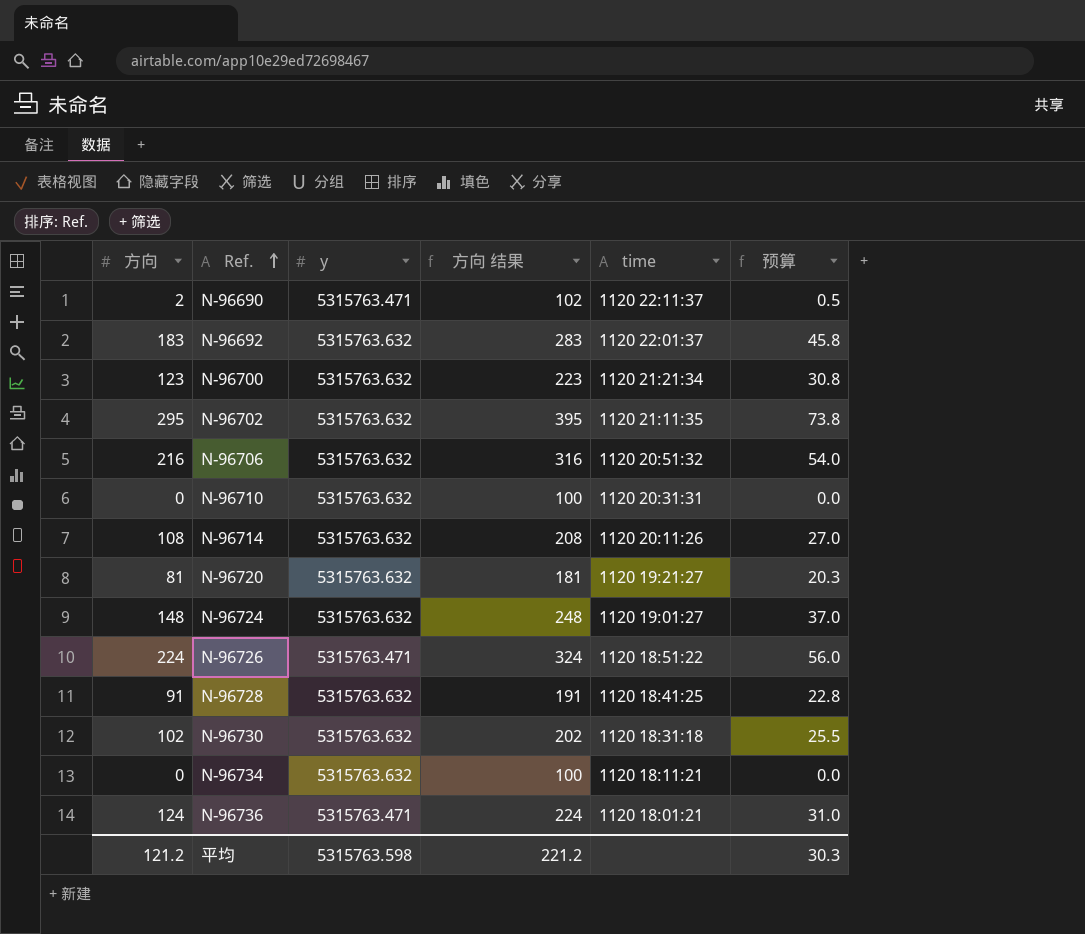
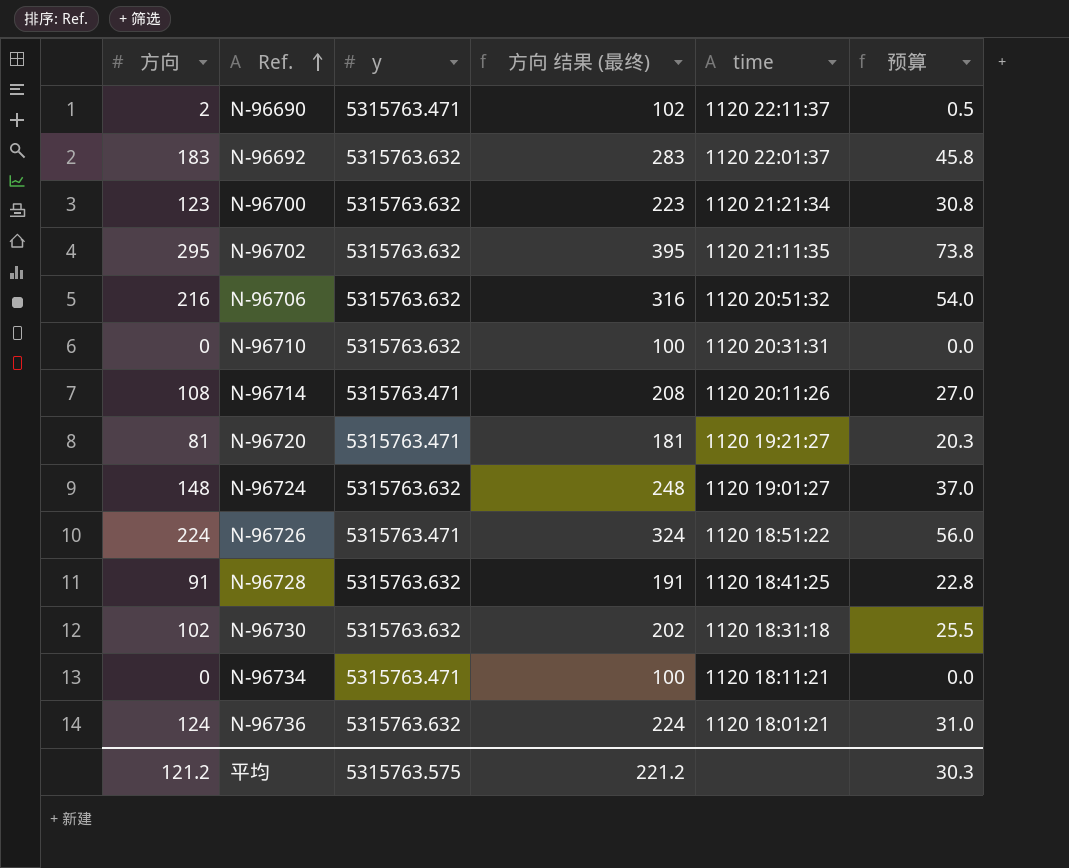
column name: 方向 结果 -> 方向 结果 (最终)
N-96714 | y: 5315763.632 -> 5315763.471
N-96720 | y: 5315763.632 -> 5315763.471
N-96734 | y: 5315763.632 -> 5315763.471
N-96736 | y: 5315763.471 -> 5315763.632
平均 | y: 5315763.598 -> 5315763.575

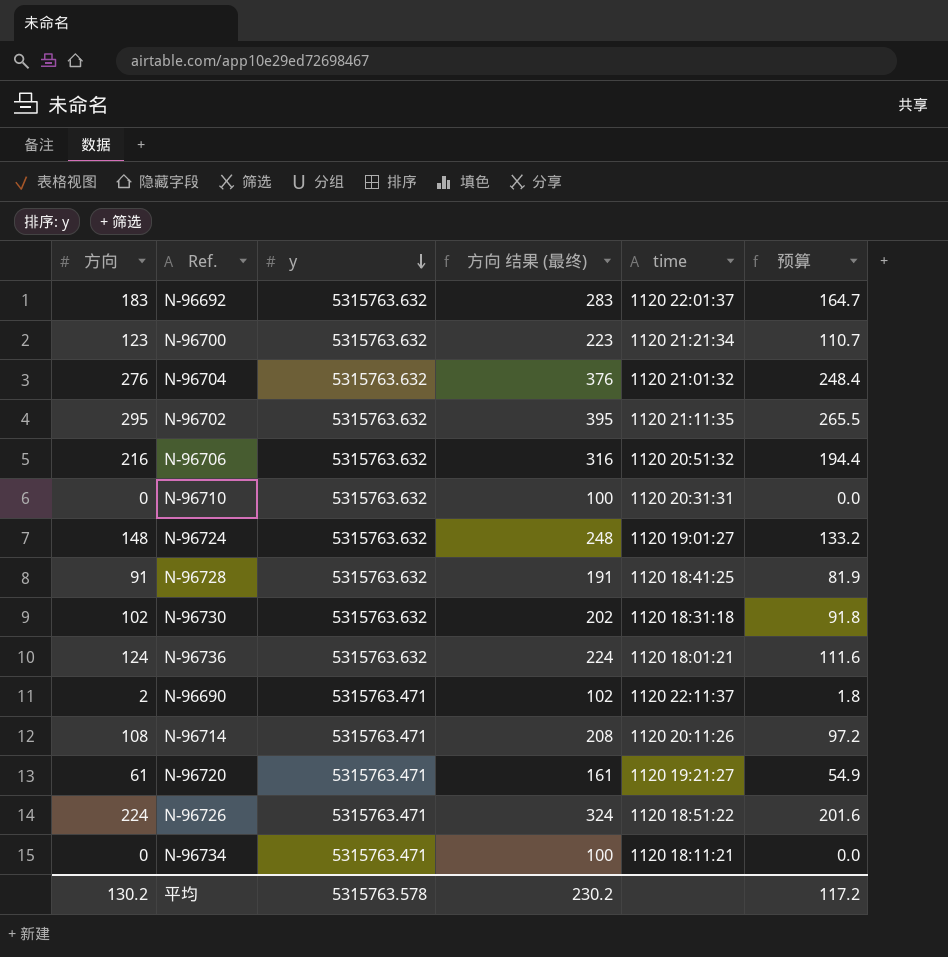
row order: Ref. ascending -> y descending
column 预算 | formula: [方向] * 0.25 -> [方向] * 0.9
row N-96704: none -> 276 | 5315763.632 | 376 | 1120 21:01:32 | 248.4
N-96720 | 方向: 81 -> 61
N-96720 | 方向 结果 (最终): 181 -> 161
平均 | 方向: 121.2 -> 130.2
平均 | y: 5315763.575 -> 5315763.578
平均 | 方向 结果 (最终): 221.2 -> 230.2
平均 | 预算: 30.3 -> 117.2

